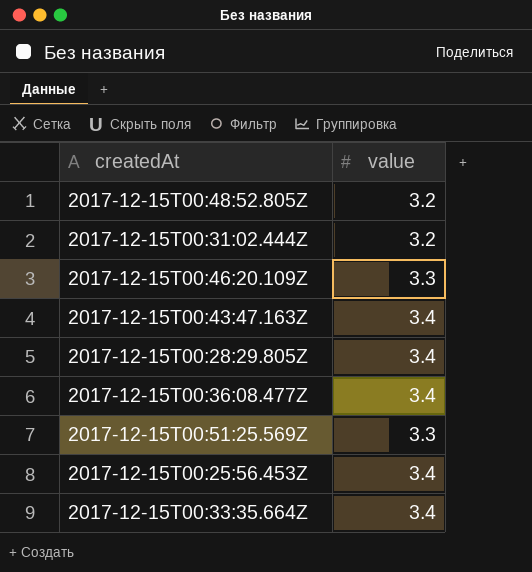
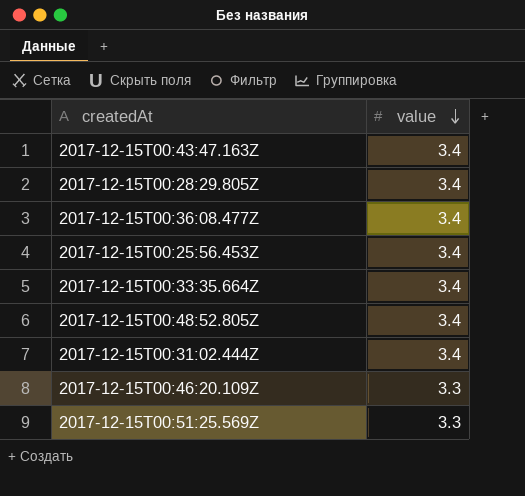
row order: none -> value descending
2017-12-15T00:48:52.805Z | value: 3.2 -> 3.4
2017-12-15T00:31:02.444Z | value: 3.2 -> 3.4

